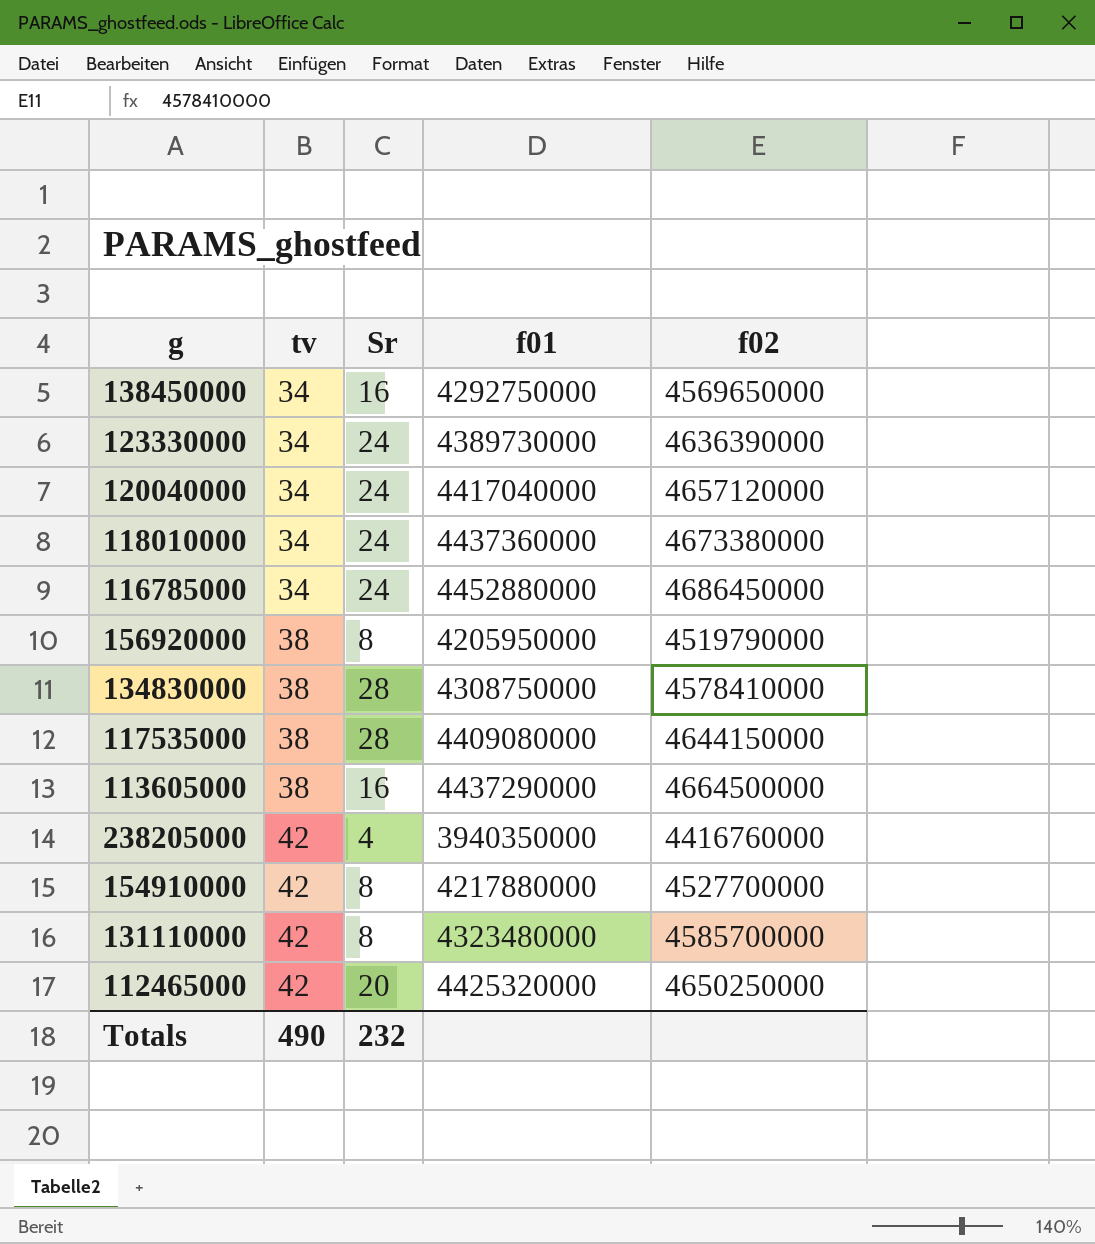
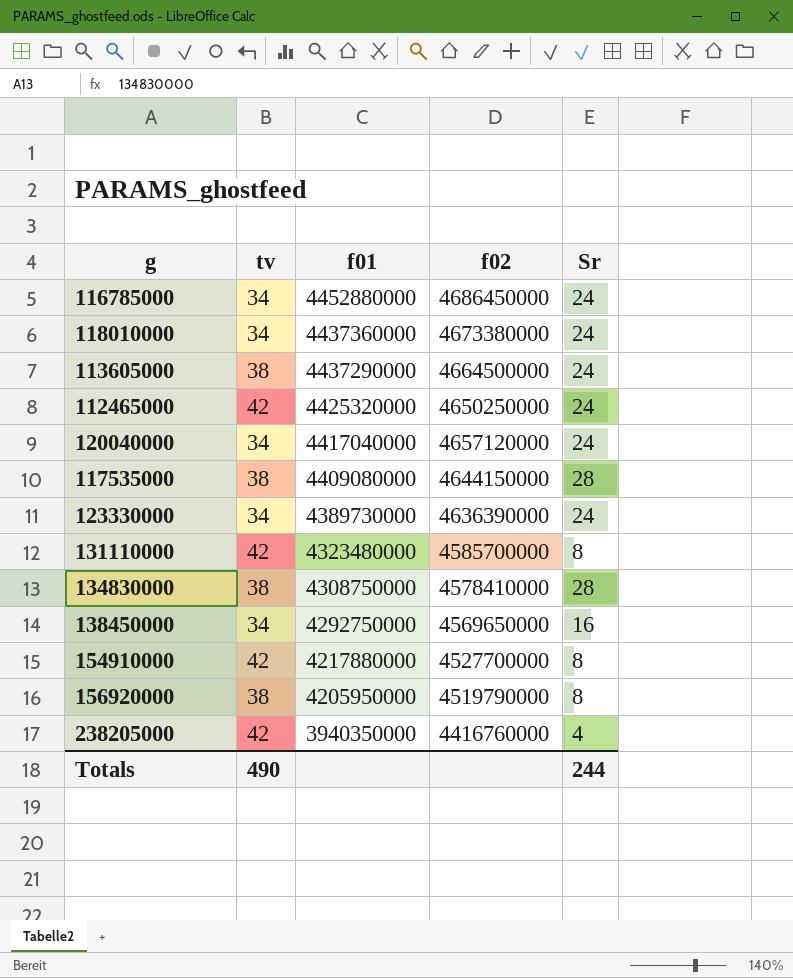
row order: tv ascending -> f01 descending
column Sr | position: 3 -> 5
113605000 | Sr: 16 -> 24
112465000 | Sr: 20 -> 24
Totals | Sr: 232 -> 244

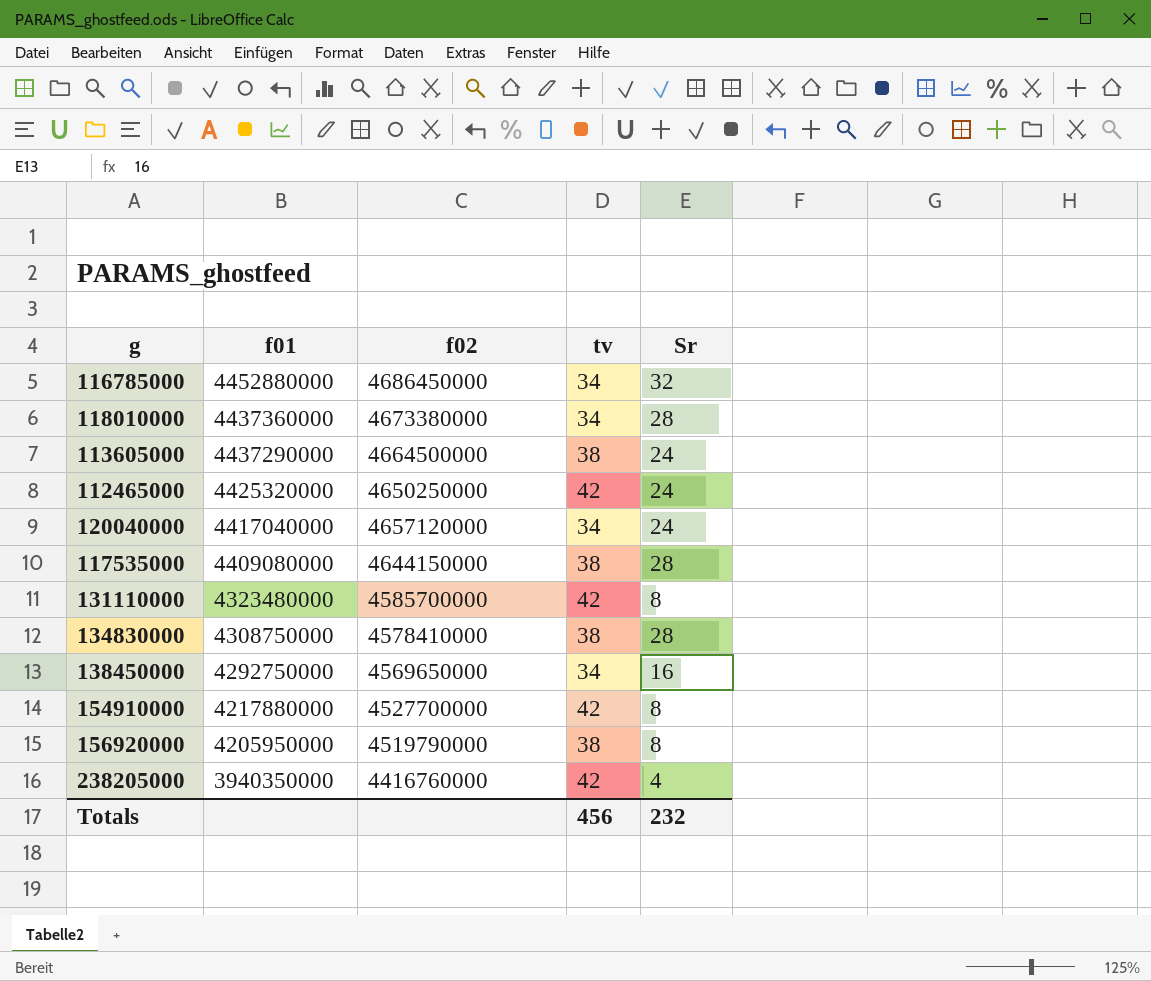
column tv | position: 2 -> 4
row 123330000: 34 | 4389730000 | 4636390000 | 24 -> none
116785000 | Sr: 24 -> 32
118010000 | Sr: 24 -> 28
Totals | tv: 490 -> 456
Totals | Sr: 244 -> 232

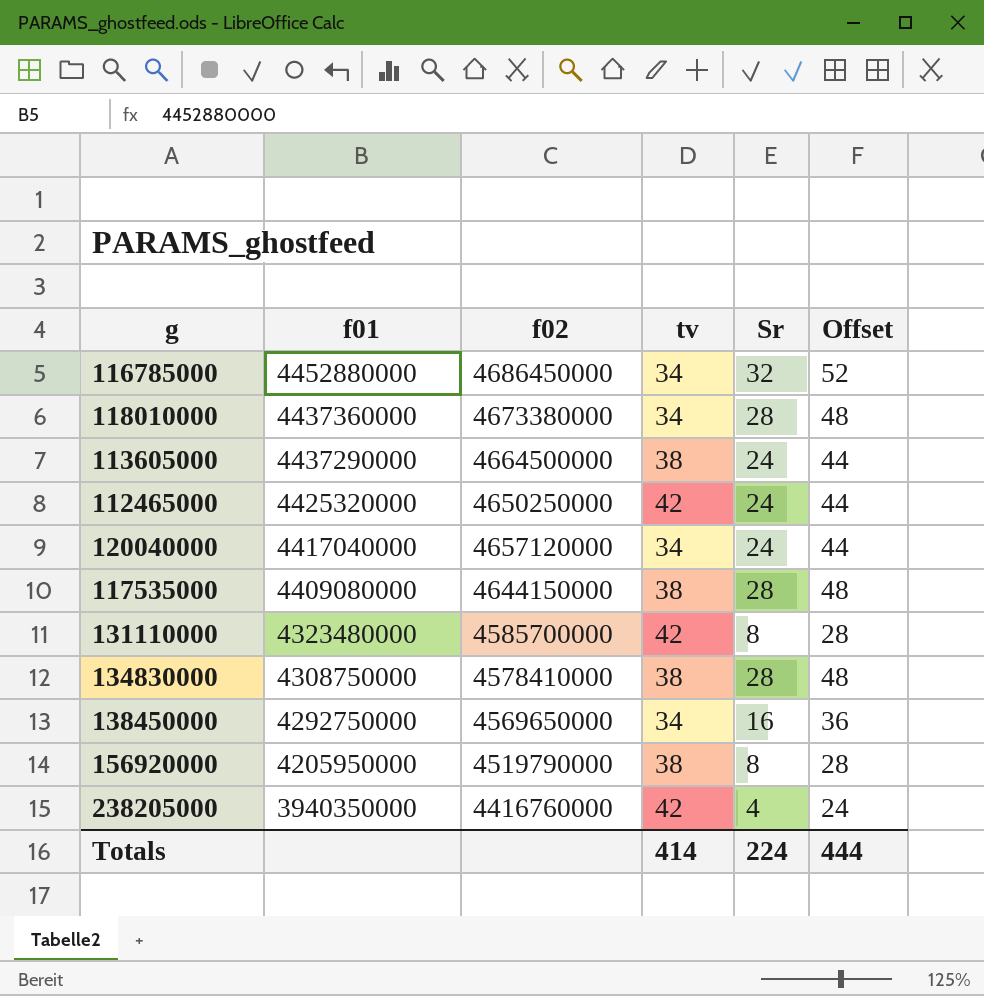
column Offset | formula: none -> [Sr] + 20
row 154910000: 4217880000 | 4527700000 | 42 | 8 -> none
Totals | tv: 456 -> 414
Totals | Sr: 232 -> 224

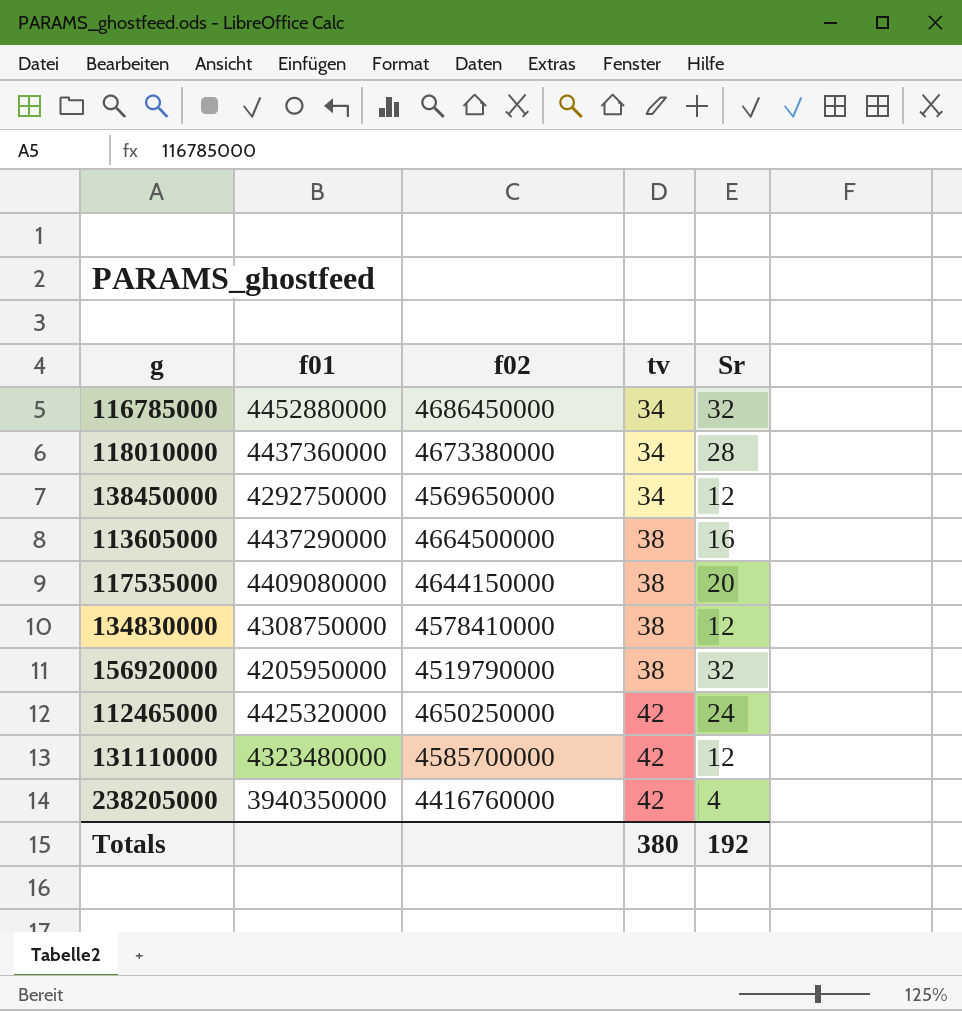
row order: f01 descending -> tv ascending
column Offset | formula: [Sr] + 20 -> none
row 120040000: 4417040000 | 4657120000 | 34 | 24 | 44 -> none
138450000 | Sr: 16 -> 12
113605000 | Sr: 24 -> 16
117535000 | Sr: 28 -> 20
134830000 | Sr: 28 -> 12
156920000 | Sr: 8 -> 32
131110000 | Sr: 8 -> 12
Totals | tv: 414 -> 380
Totals | Sr: 224 -> 192

